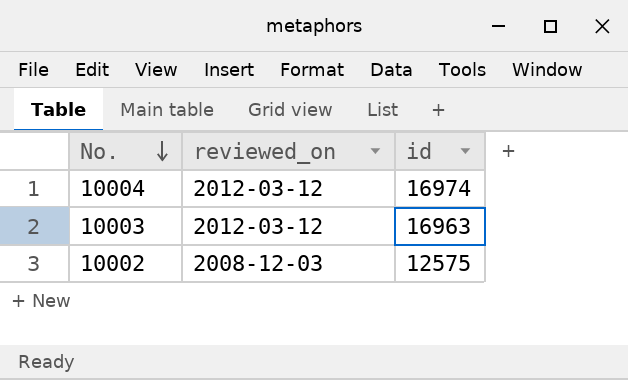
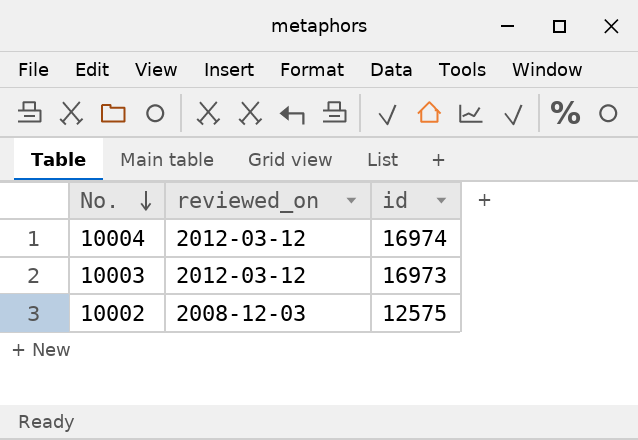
10003 | id: 16963 -> 16973

